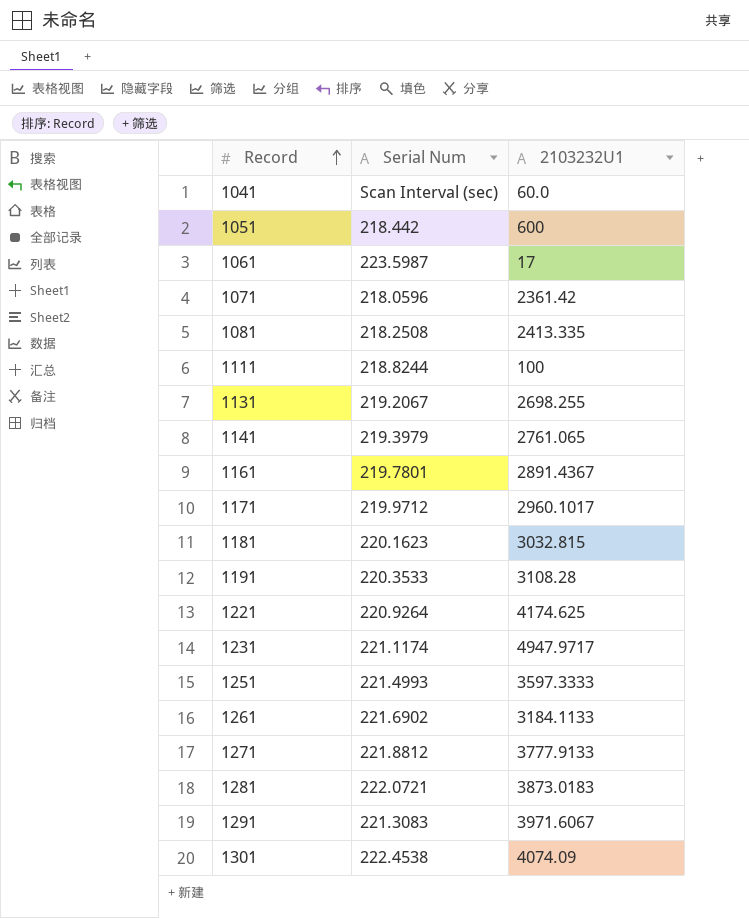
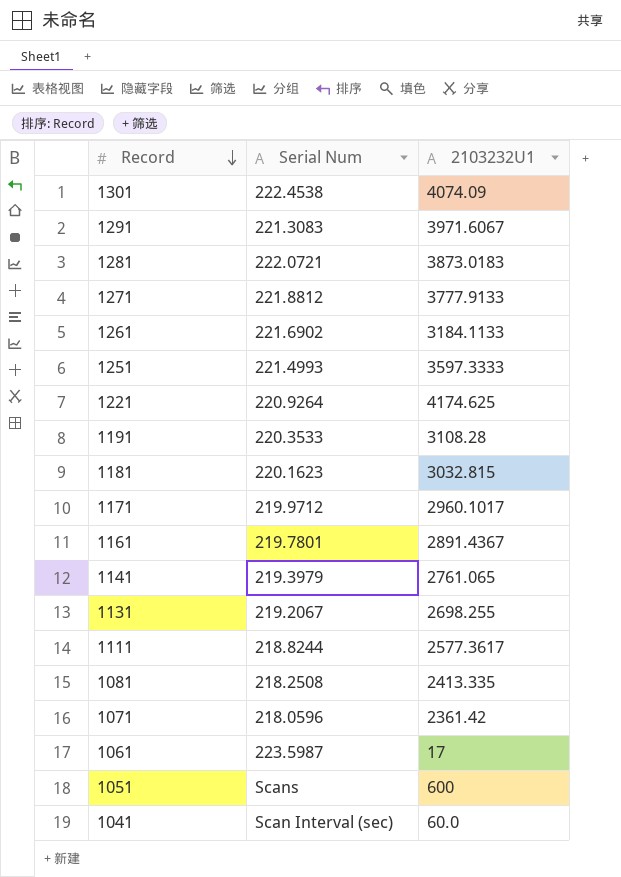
row order: Record ascending -> Record descending
row 1231: 221.1174 | 4947.9717 -> none
1111 | 2103232U1: 100 -> 2577.3617
1051 | Serial Num: 218.442 -> Scans

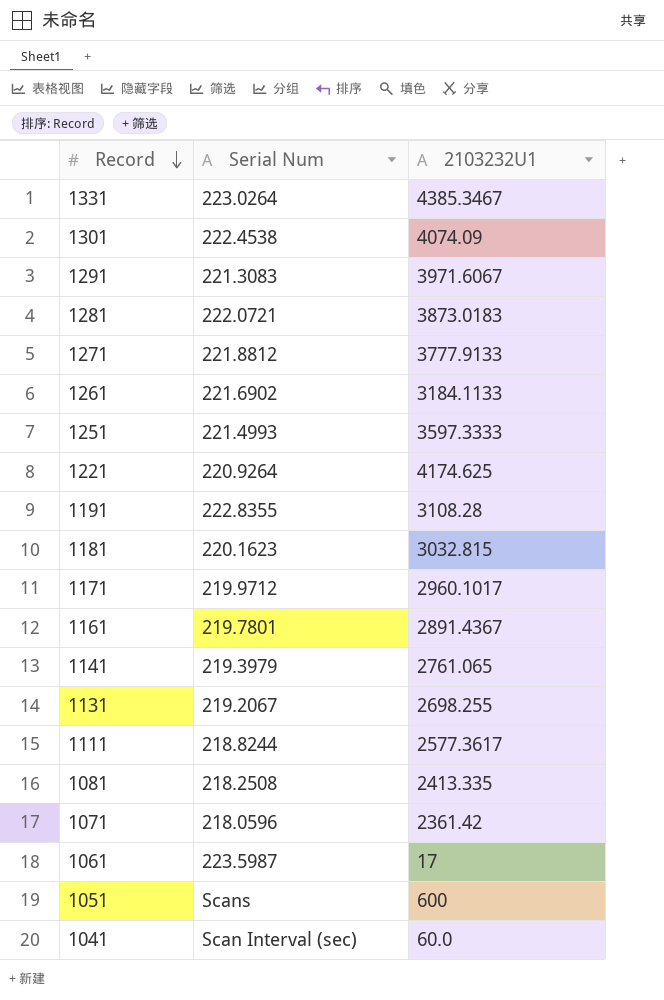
row 1331: none -> 223.0264 | 4385.3467
1191 | Serial Num: 220.3533 -> 222.8355

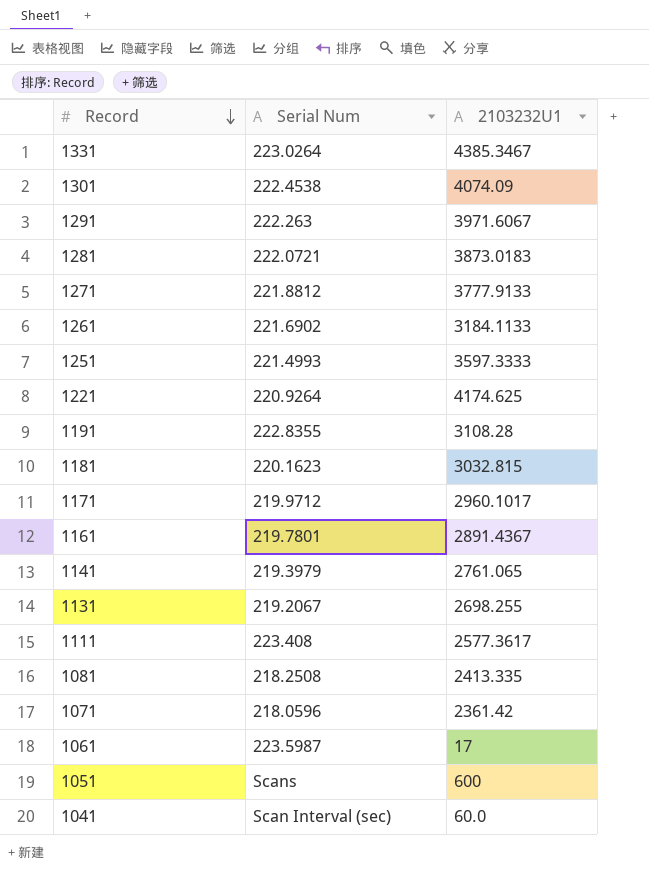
1291 | Serial Num: 221.3083 -> 222.263
1111 | Serial Num: 218.8244 -> 223.408

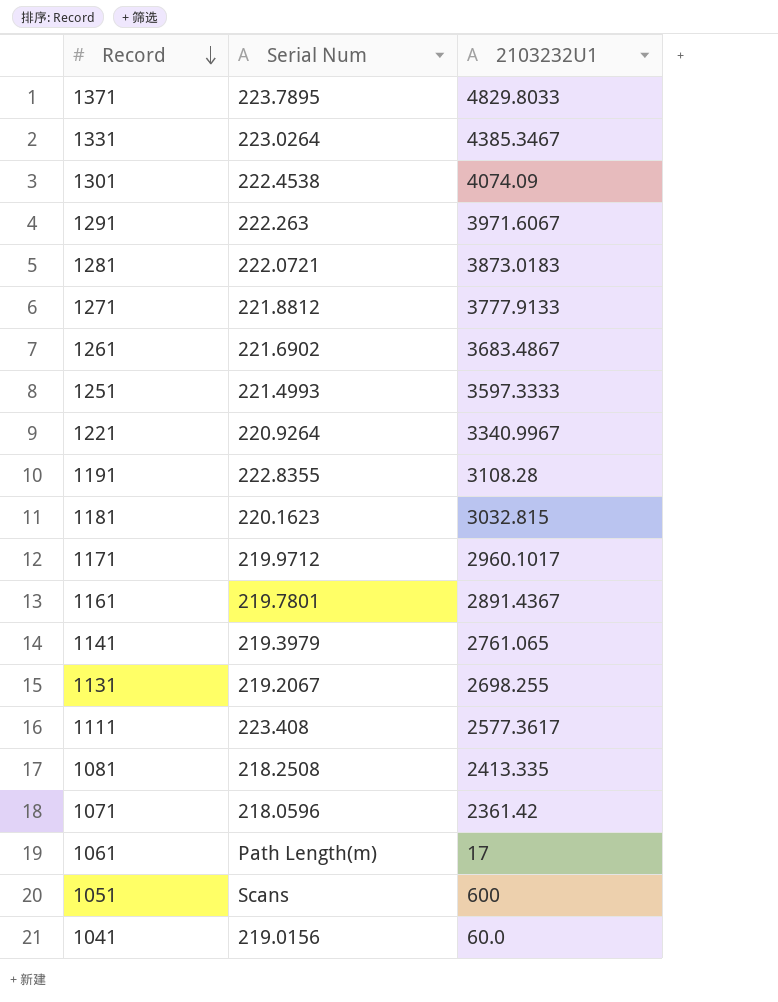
row 1371: none -> 223.7895 | 4829.8033
1261 | 2103232U1: 3184.1133 -> 3683.4867
1221 | 2103232U1: 4174.625 -> 3340.9967
1061 | Serial Num: 223.5987 -> Path Length(m)
1041 | Serial Num: Scan Interval (sec) -> 219.0156

